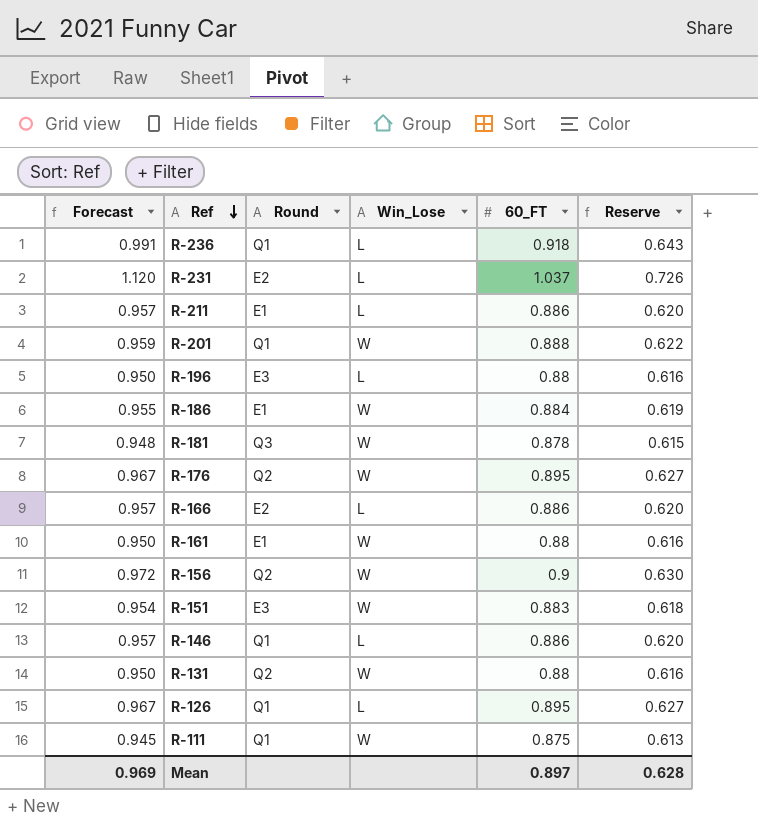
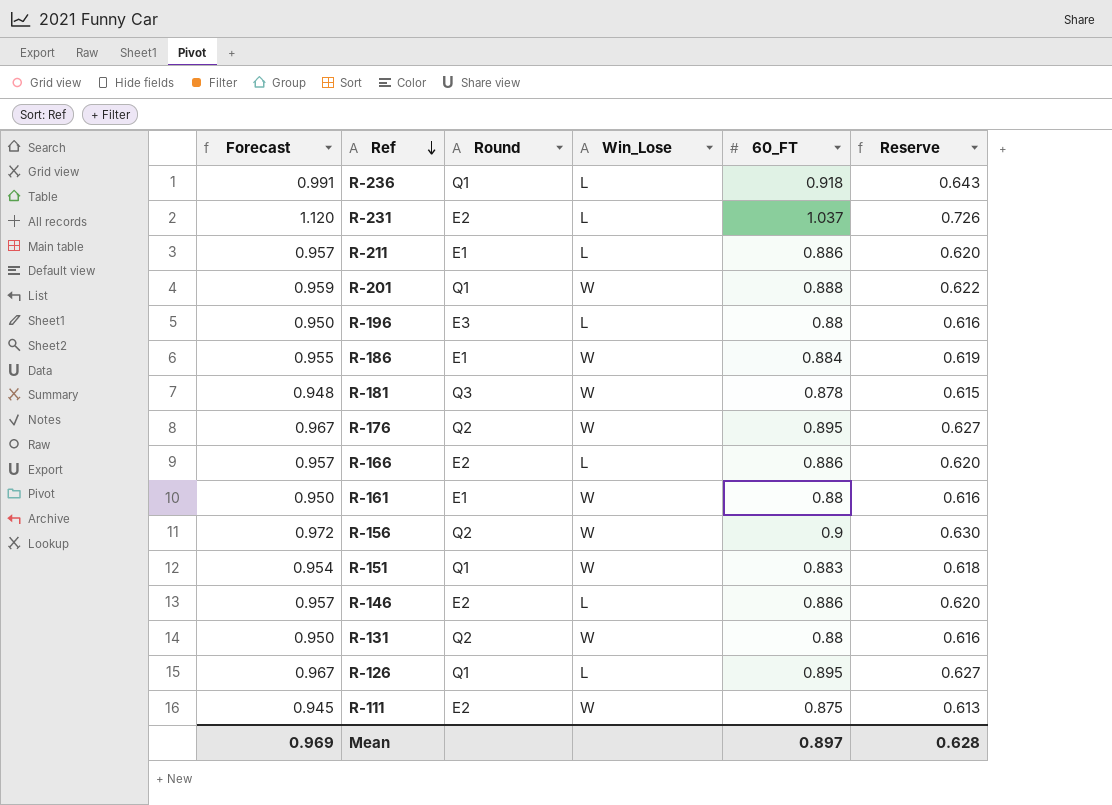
R-151 | Round: E3 -> Q1
R-146 | Round: Q1 -> E2
R-111 | Round: Q1 -> E2

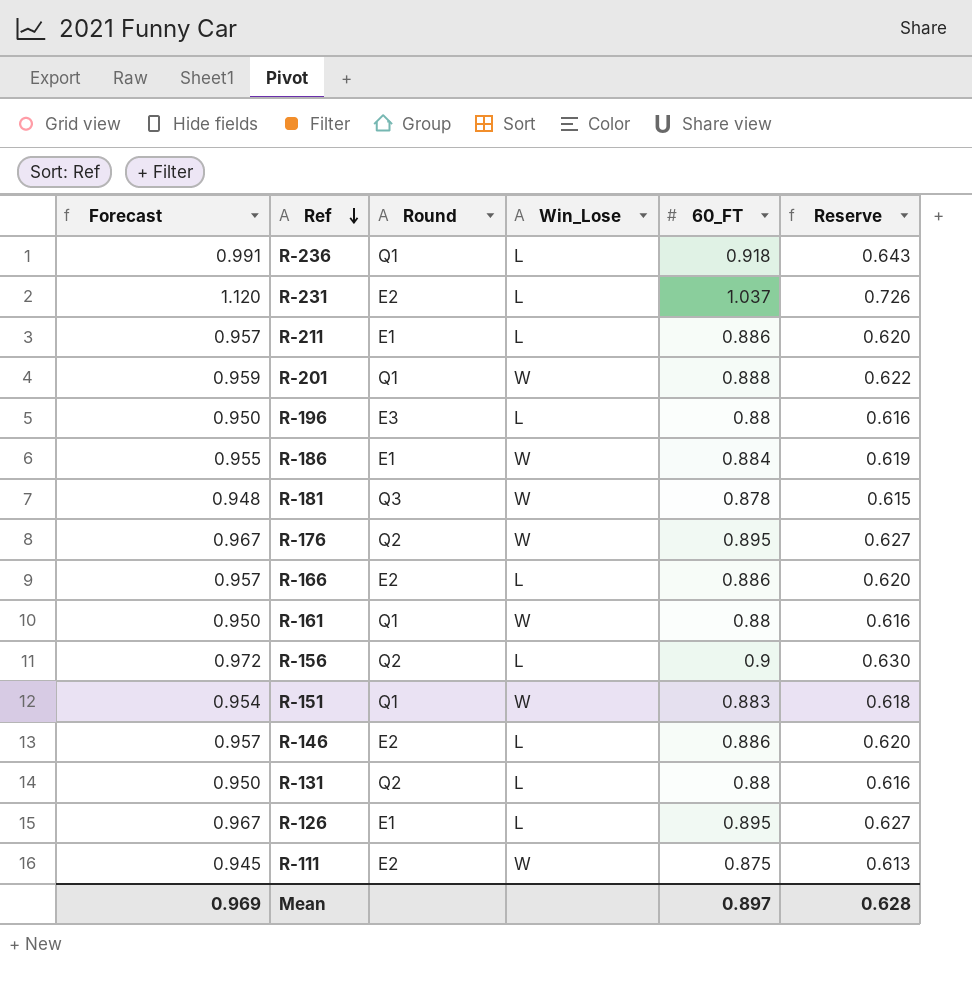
R-161 | Round: E1 -> Q1
R-156 | Win_Lose: W -> L
R-131 | Win_Lose: W -> L
R-126 | Round: Q1 -> E1

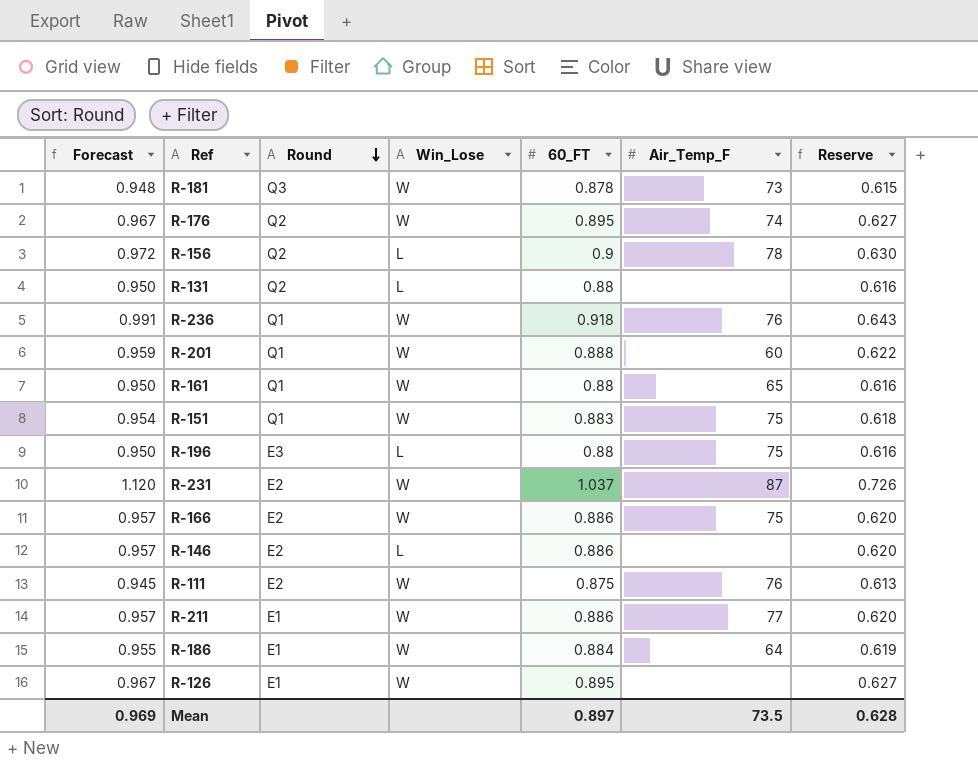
row order: Ref descending -> Round descending
column Air_Temp_F | position: none -> 6
R-236 | Win_Lose: L -> W
R-231 | Win_Lose: L -> W
R-166 | Win_Lose: L -> W
R-211 | Win_Lose: L -> W
R-126 | Win_Lose: L -> W

